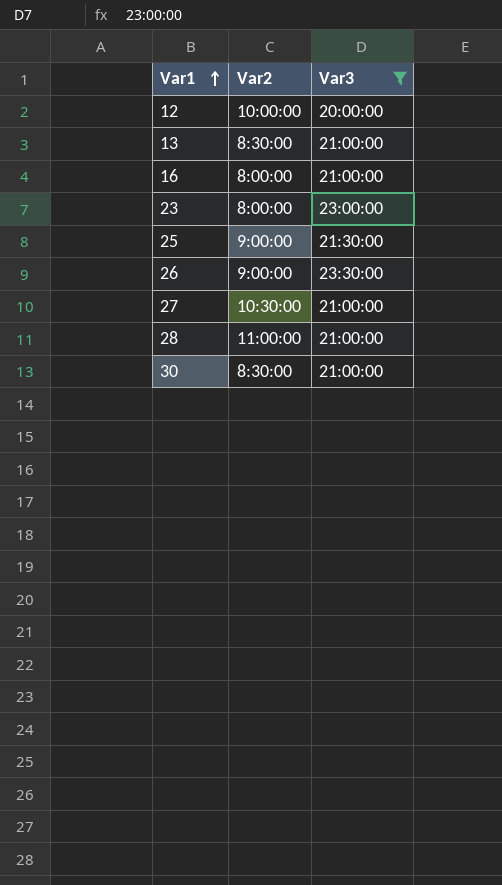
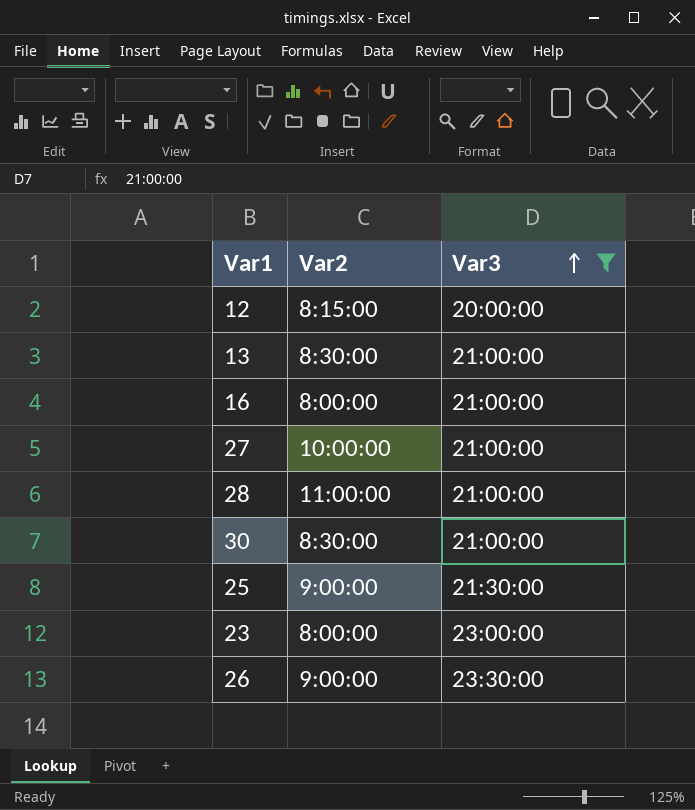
row order: Var1 ascending -> Var3 ascending
12 | Var2: 10:00:00 -> 8:15:00
27 | Var2: 10:30:00 -> 10:00:00

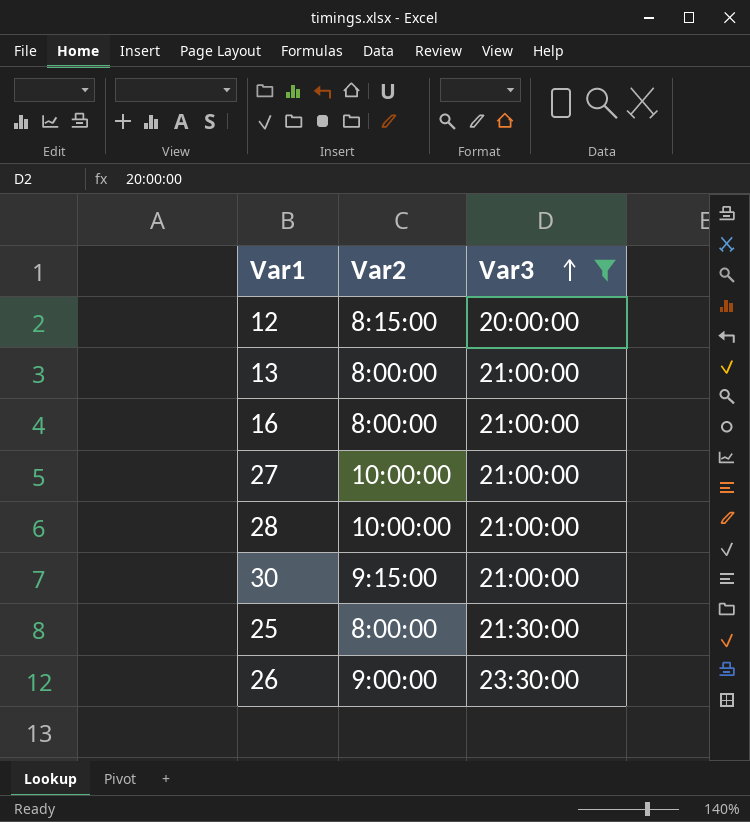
row 23: 8:00:00 | 23:00:00 -> none
13 | Var2: 8:30:00 -> 8:00:00
28 | Var2: 11:00:00 -> 10:00:00
30 | Var2: 8:30:00 -> 9:15:00
25 | Var2: 9:00:00 -> 8:00:00

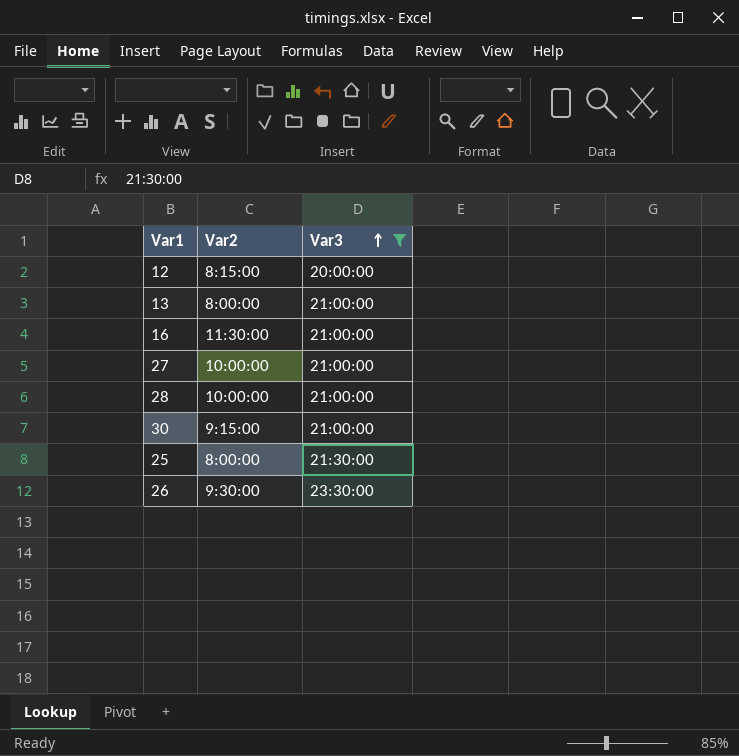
16 | Var2: 8:00:00 -> 11:30:00
26 | Var2: 9:00:00 -> 9:30:00

